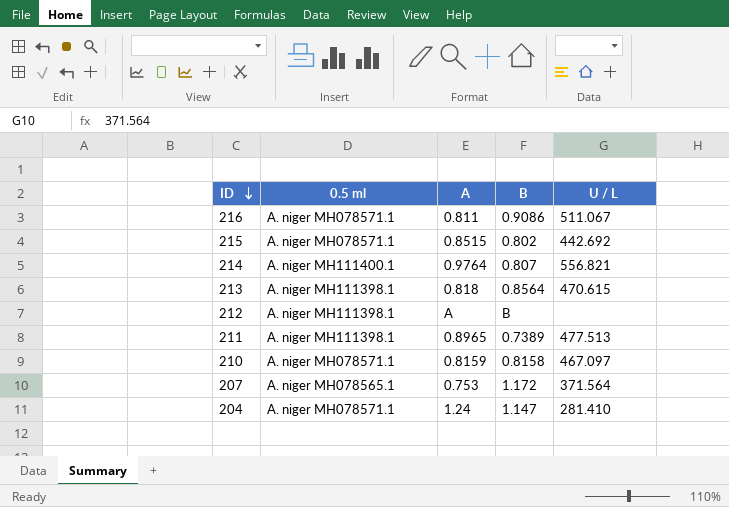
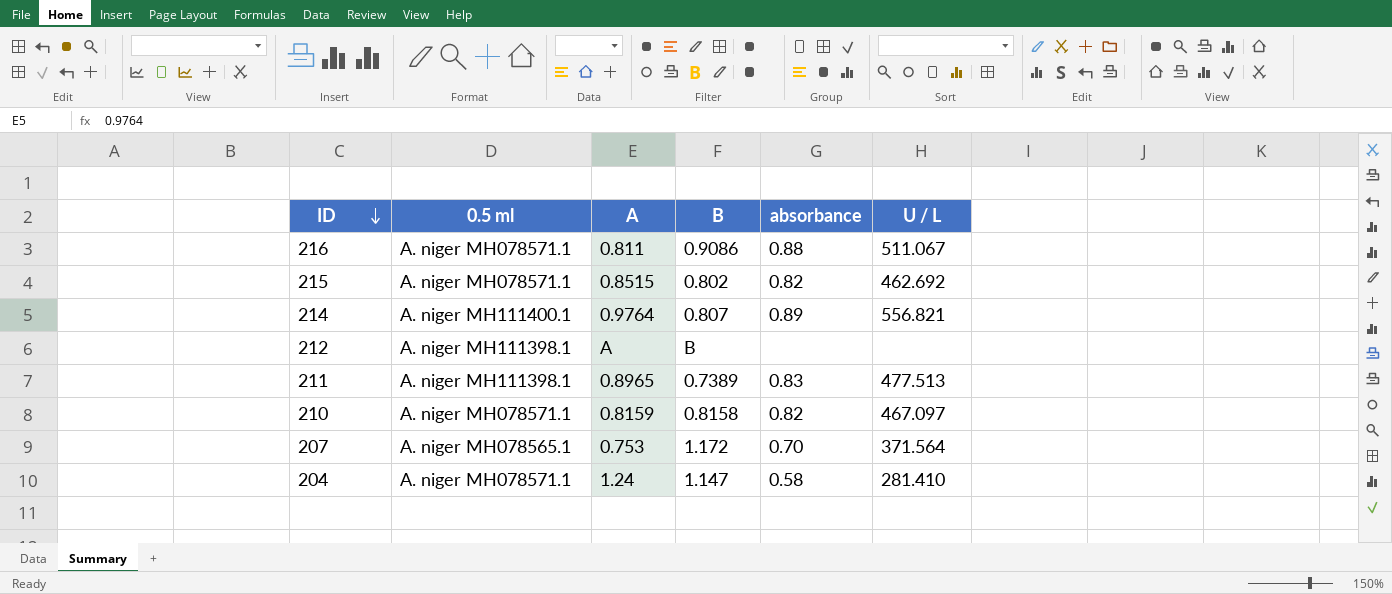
column absorbance | position: none -> 5
row 213: A. niger MH111398.1 | 0.818 | 0.8564 | 470.615 -> none
215 | U / L: 442.692 -> 462.692

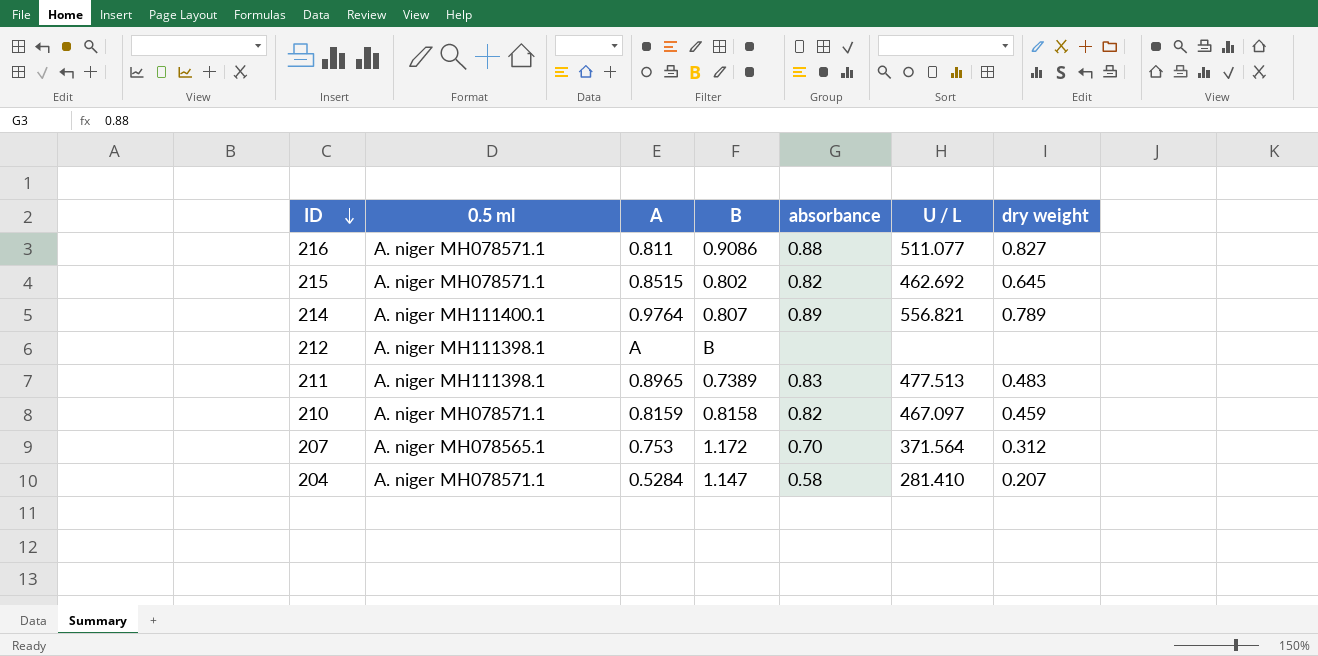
column dry weight | position: none -> 7
216 | U / L: 511.067 -> 511.077
204 | A: 1.24 -> 0.5284

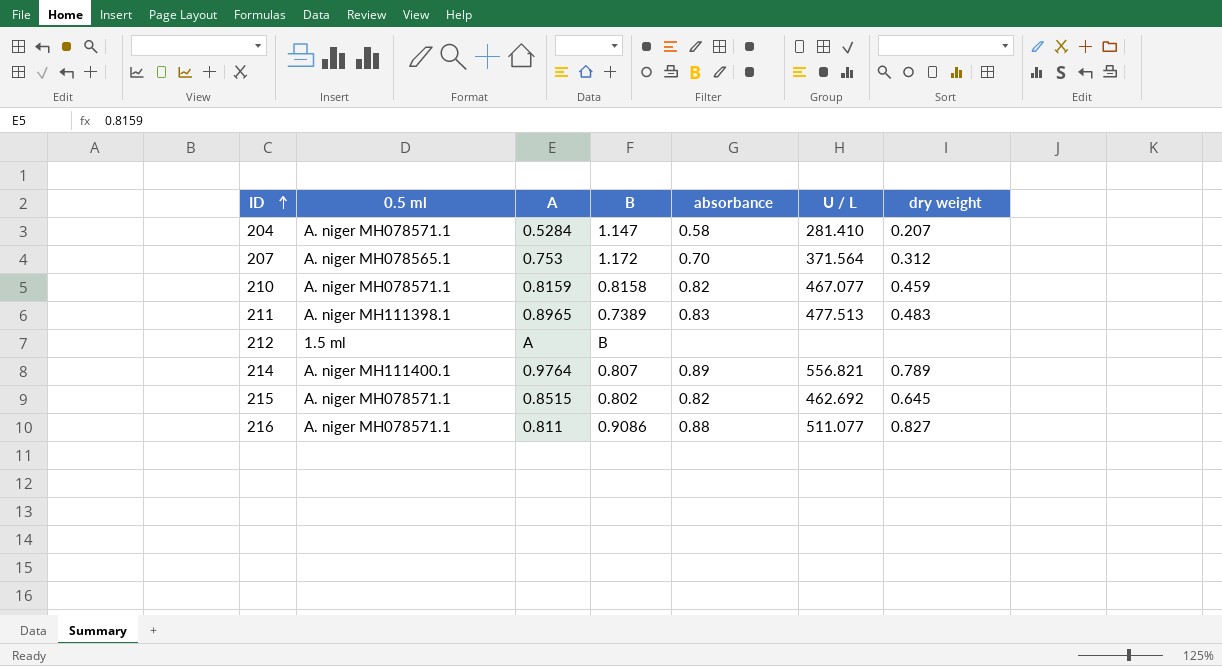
row order: ID descending -> ID ascending
210 | U / L: 467.097 -> 467.077
212 | 0.5 ml: A. niger MH111398.1 -> 1.5 ml

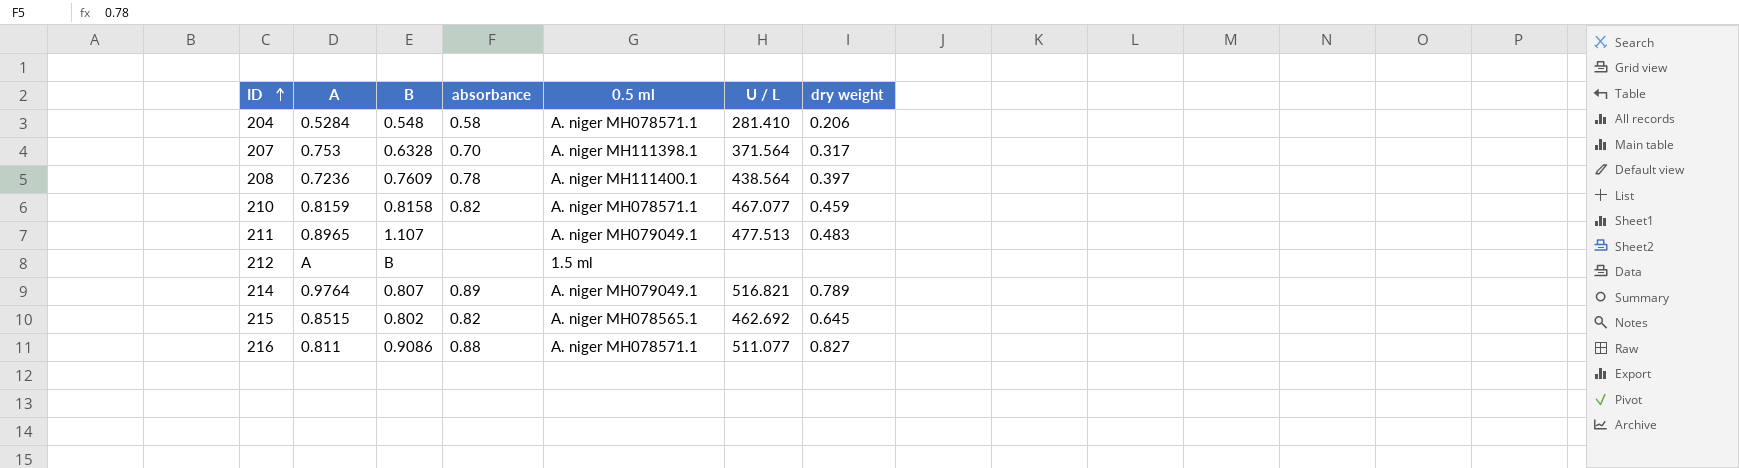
column 0.5 ml | position: 2 -> 5
204 | B: 1.147 -> 0.548
204 | dry weight: 0.207 -> 0.206
207 | B: 1.172 -> 0.6328
207 | 0.5 ml: A. niger MH078565.1 -> A. niger MH111398.1
207 | dry weight: 0.312 -> 0.317
row 208: none -> 0.7236 | 0.7609 | 0.78 | A. niger MH111400.1 | 438.564 | 0.397
211 | B: 0.7389 -> 1.107
211 | absorbance: 0.83 -> none
211 | 0.5 ml: A. niger MH111398.1 -> A. niger MH079049.1
214 | 0.5 ml: A. niger MH111400.1 -> A. niger MH079049.1
214 | U / L: 556.821 -> 516.821
215 | 0.5 ml: A. niger MH078571.1 -> A. niger MH078565.1

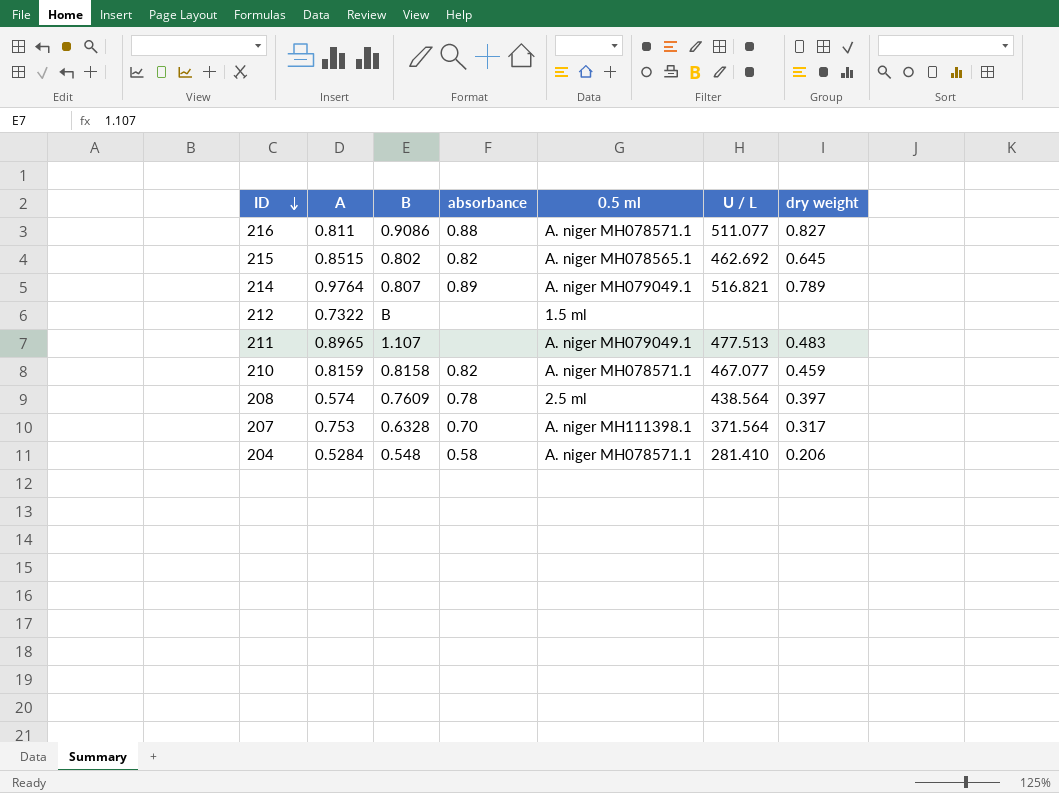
row order: ID ascending -> ID descending
212 | A: A -> 0.7322
208 | A: 0.7236 -> 0.574
208 | 0.5 ml: A. niger MH111400.1 -> 2.5 ml

